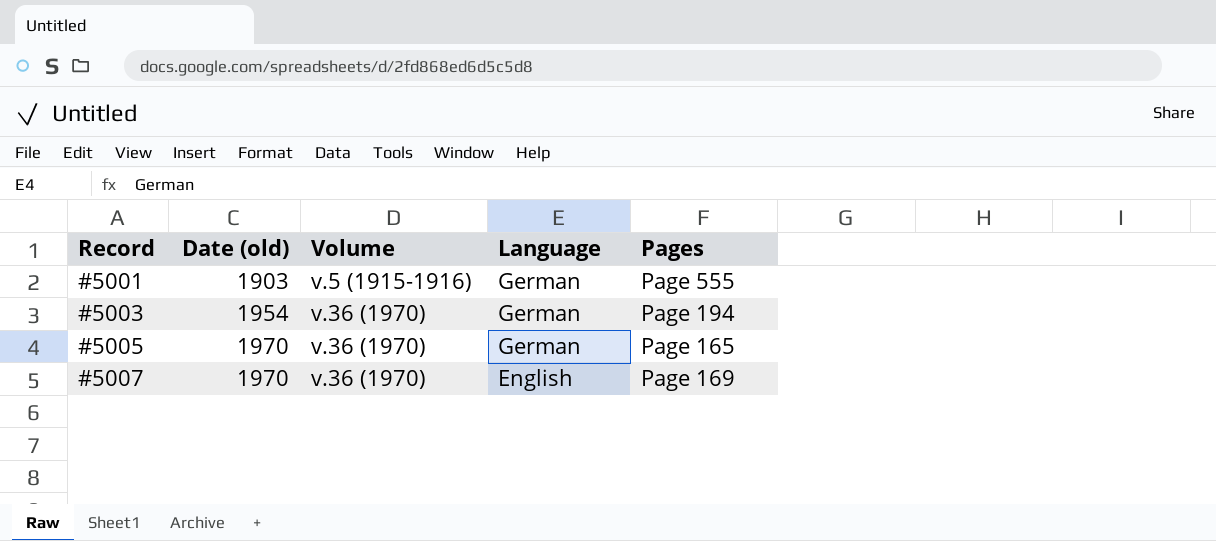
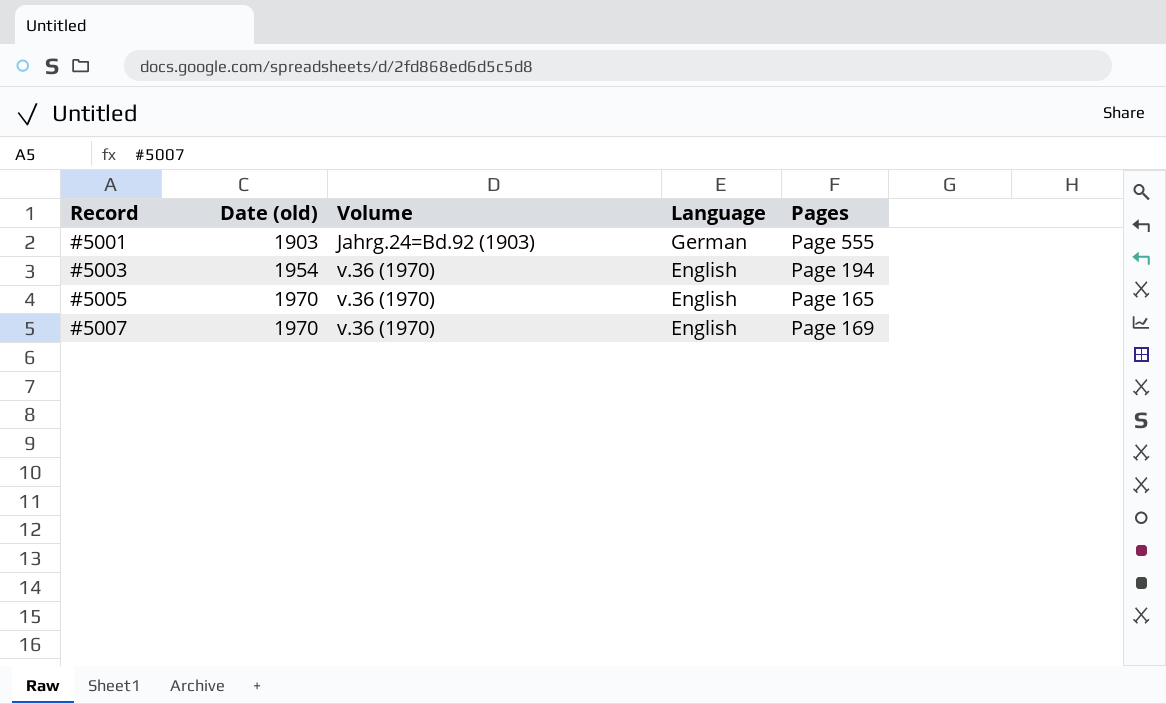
#5001 | Volume: v.5 (1915-1916) -> Jahrg.24=Bd.92 (1903)
#5003 | Language: German -> English
#5005 | Language: German -> English

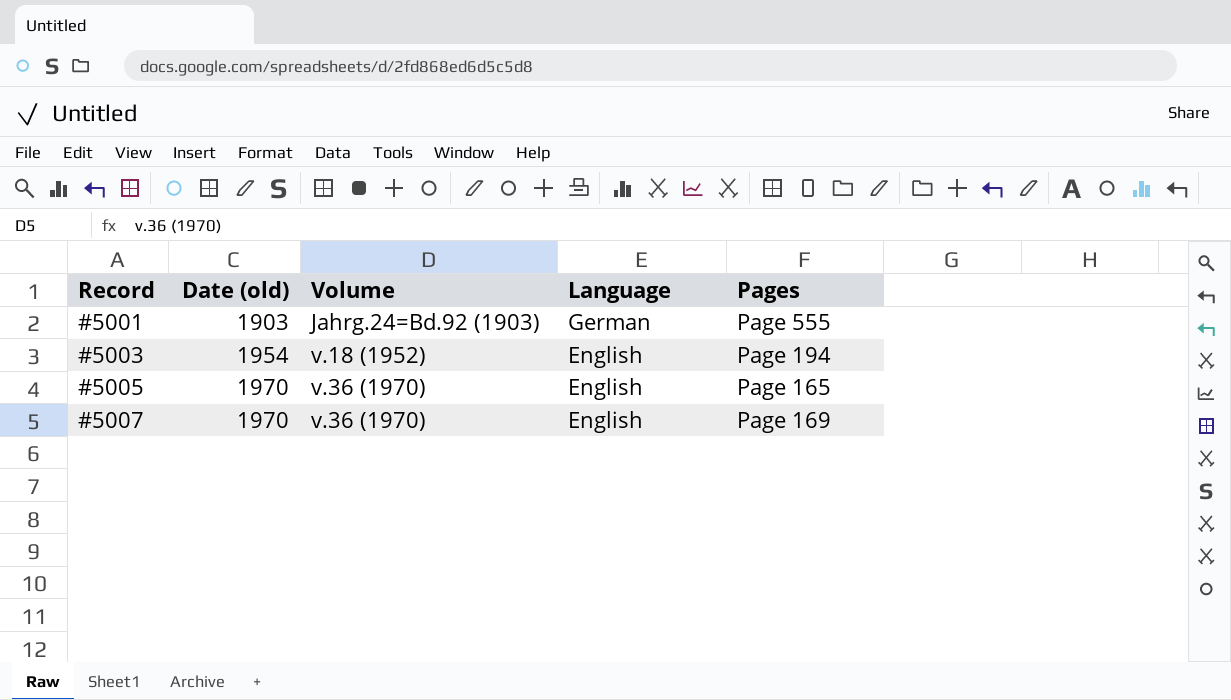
#5003 | Volume: v.36 (1970) -> v.18 (1952)

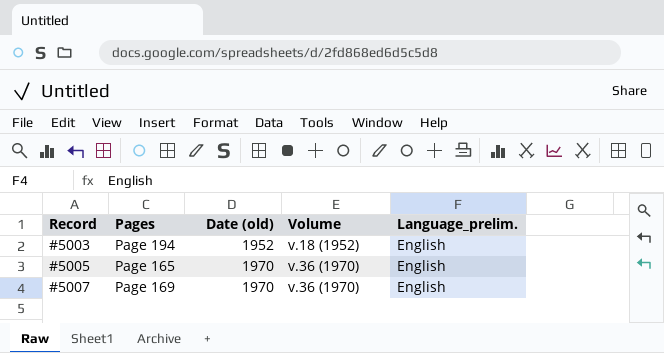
column Pages | position: 5 -> 2
column name: Language -> Language_prelim.
row #5001: 1903 | Jahrg.24=Bd.92 (1903) | German | Page 555 -> none
#5003 | Date (old): 1954 -> 1952

